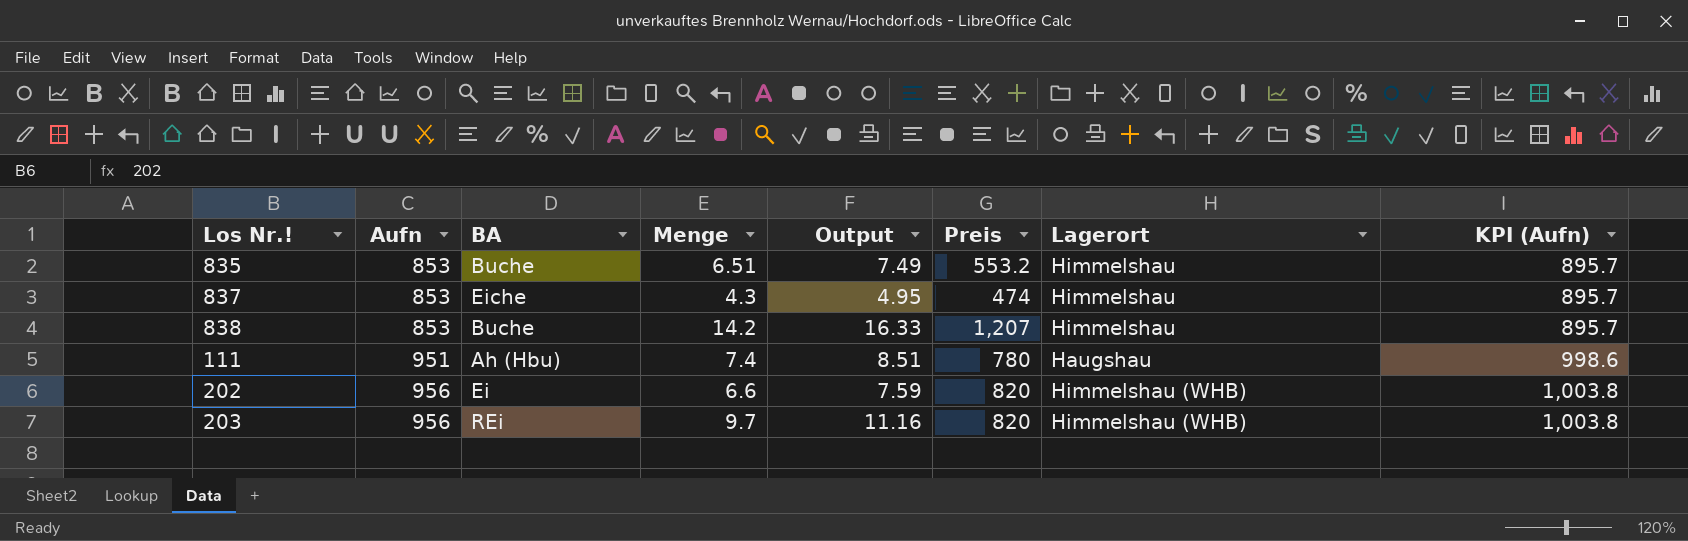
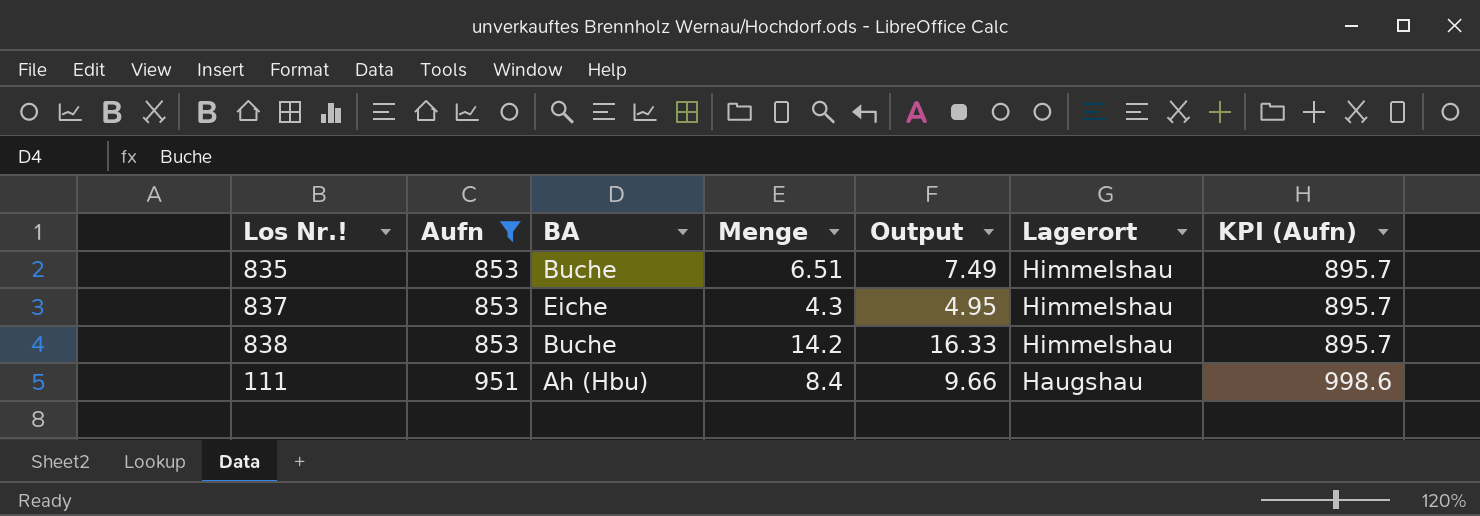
filter: none -> Aufn != 956
column Preis | position: 6 -> none
111 | Menge: 7.4 -> 8.4
111 | Output: 8.51 -> 9.66

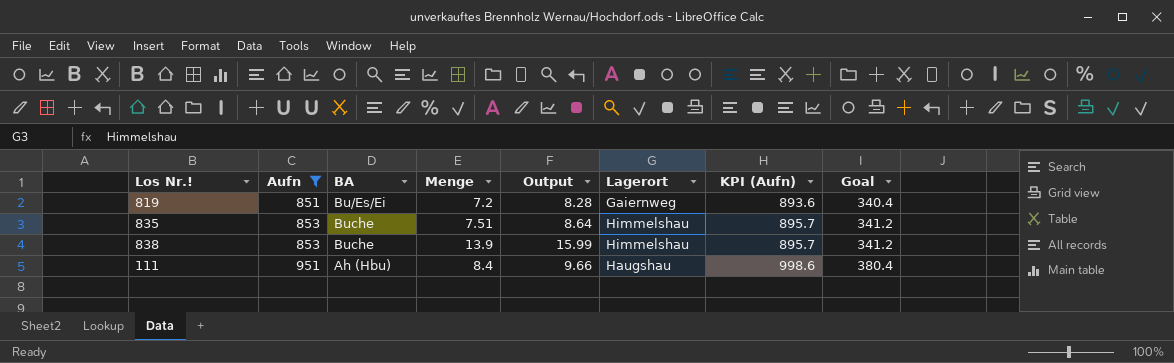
column Goal | formula: none -> [Aufn] * 0.4
row 837: 853 | Eiche | 4.3 | 4.95 | Himmelshau | 895.7 -> none
row 819: none -> 851 | Bu/Es/Ei | 7.2 | 8.28 | Gaiernweg | 893.6 | 340.4
835 | Menge: 6.51 -> 7.51
835 | Output: 7.49 -> 8.64
838 | Menge: 14.2 -> 13.9
838 | Output: 16.33 -> 15.99

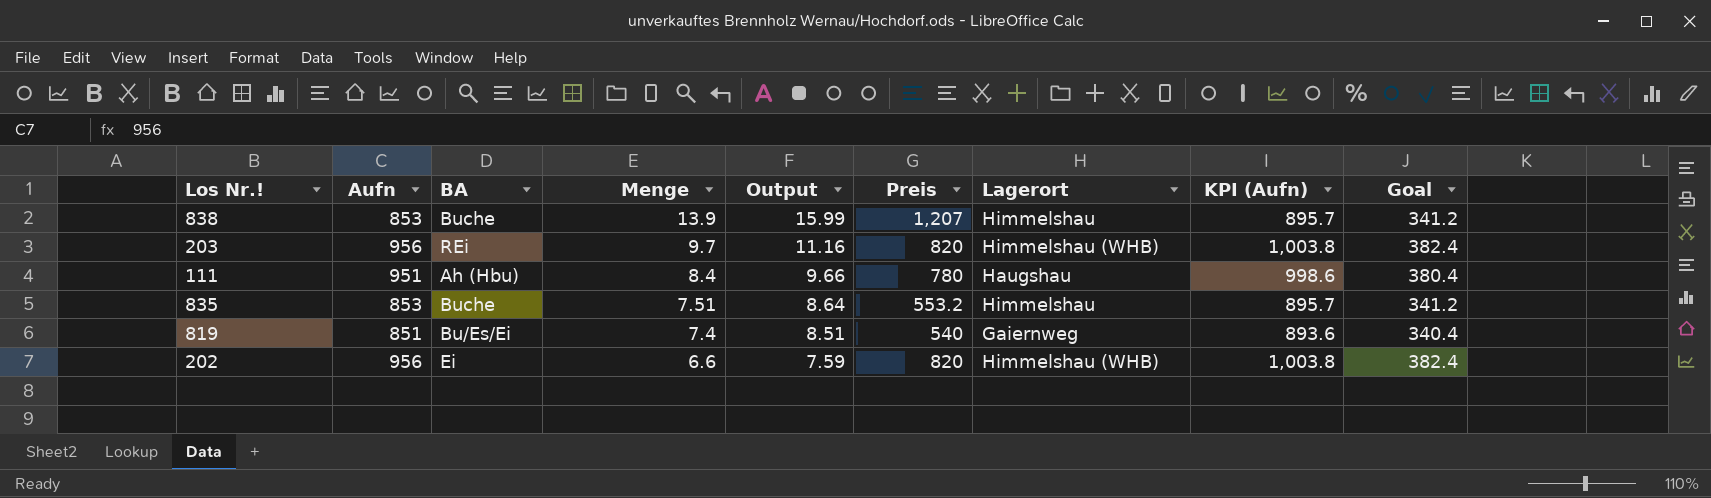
filter: Aufn != 956 -> none
row order: Aufn ascending -> Menge descending
column Preis | position: none -> 6
819 | Menge: 7.2 -> 7.4
819 | Output: 8.28 -> 8.51

